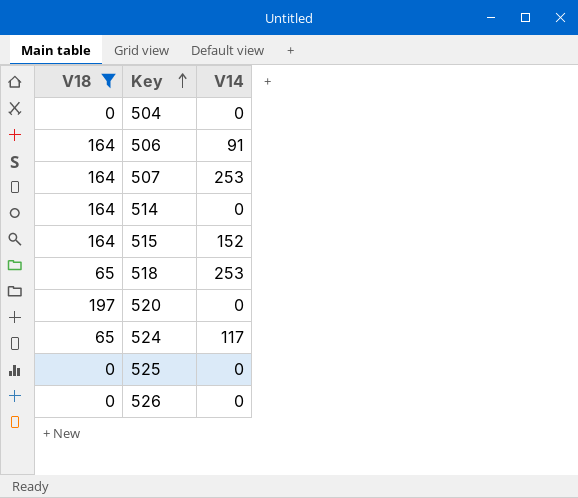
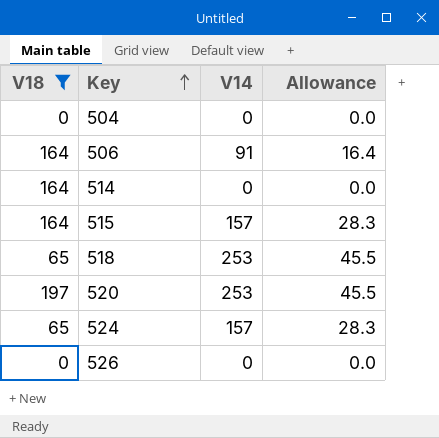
column Allowance | formula: none -> [V14] * 0.18
row 507: 164 | 253 -> none
row 525: 0 | 0 -> none
515 | V14: 152 -> 157
520 | V14: 0 -> 253
524 | V14: 117 -> 157

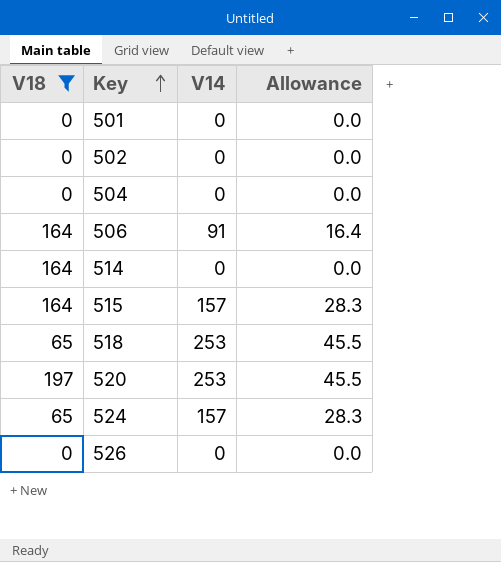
row 501: none -> 0 | 0 | 0.0
row 502: none -> 0 | 0 | 0.0

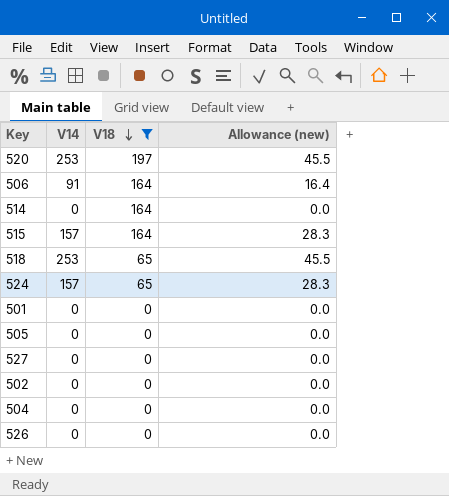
row order: Key ascending -> V18 descending
column V18 | position: 1 -> 3
column name: Allowance -> Allowance (new)
row 505: none -> 0 | 0 | 0.0
row 527: none -> 0 | 0 | 0.0

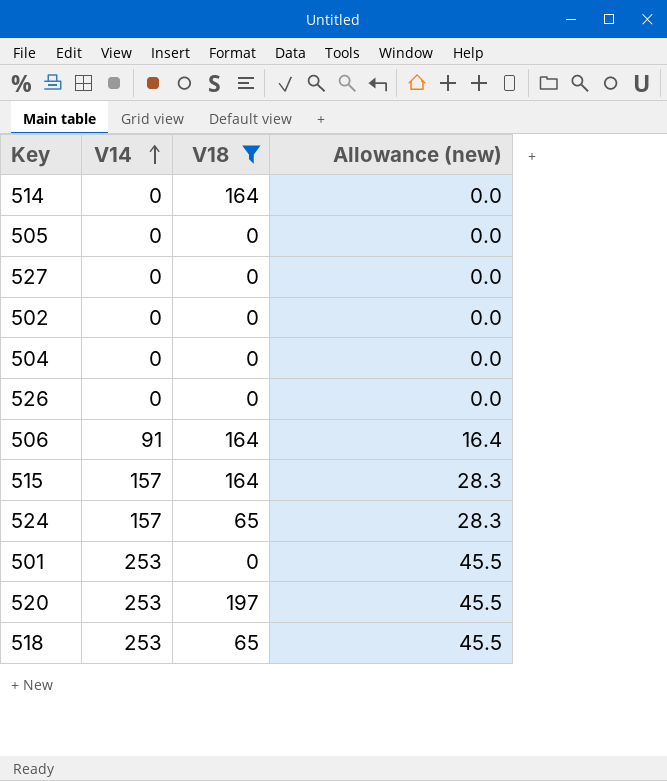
row order: V18 descending -> V14 ascending
501 | V14: 0 -> 253
501 | Allowance (new): 0.0 -> 45.5

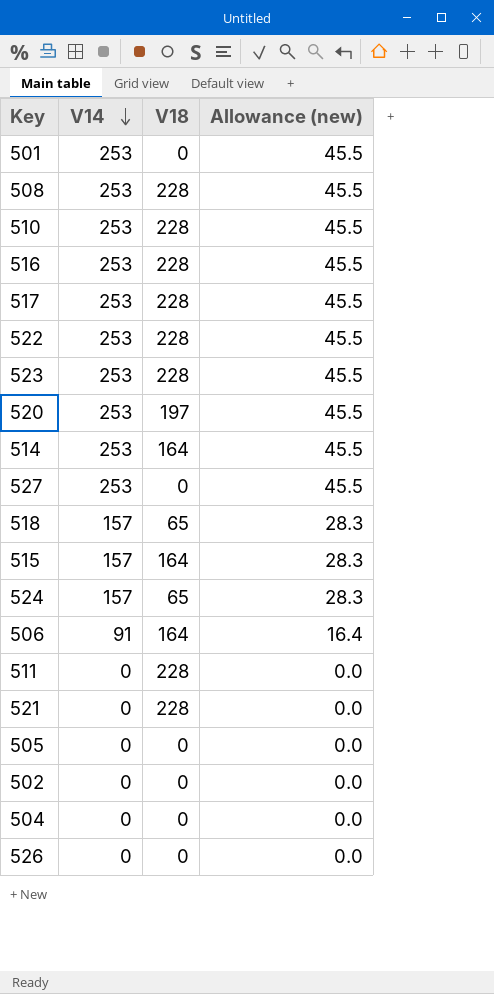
filter: V18 != 228 -> none
row order: V14 ascending -> V14 descending
514 | V14: 0 -> 253
514 | Allowance (new): 0.0 -> 45.5
527 | V14: 0 -> 253
527 | Allowance (new): 0.0 -> 45.5
518 | V14: 253 -> 157
518 | Allowance (new): 45.5 -> 28.3

